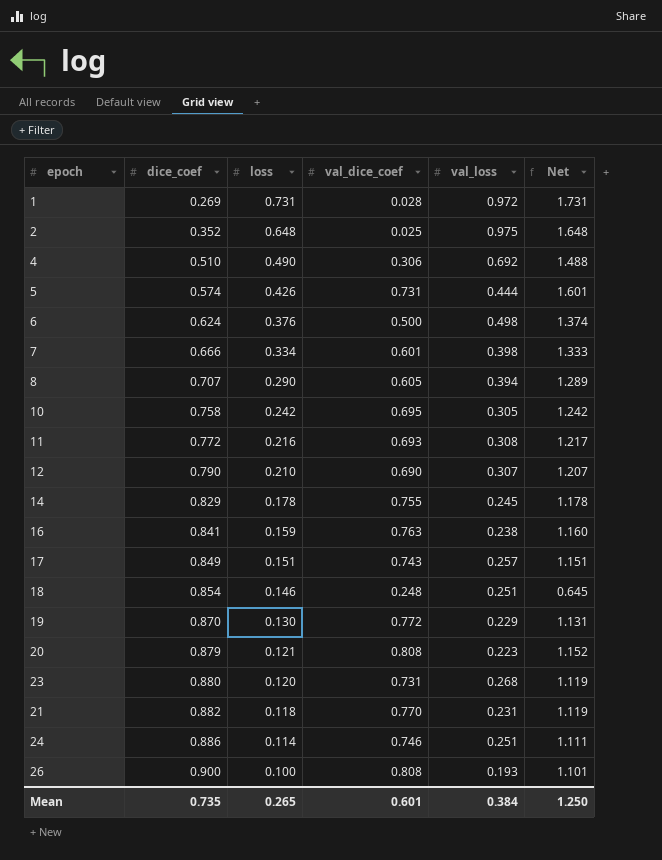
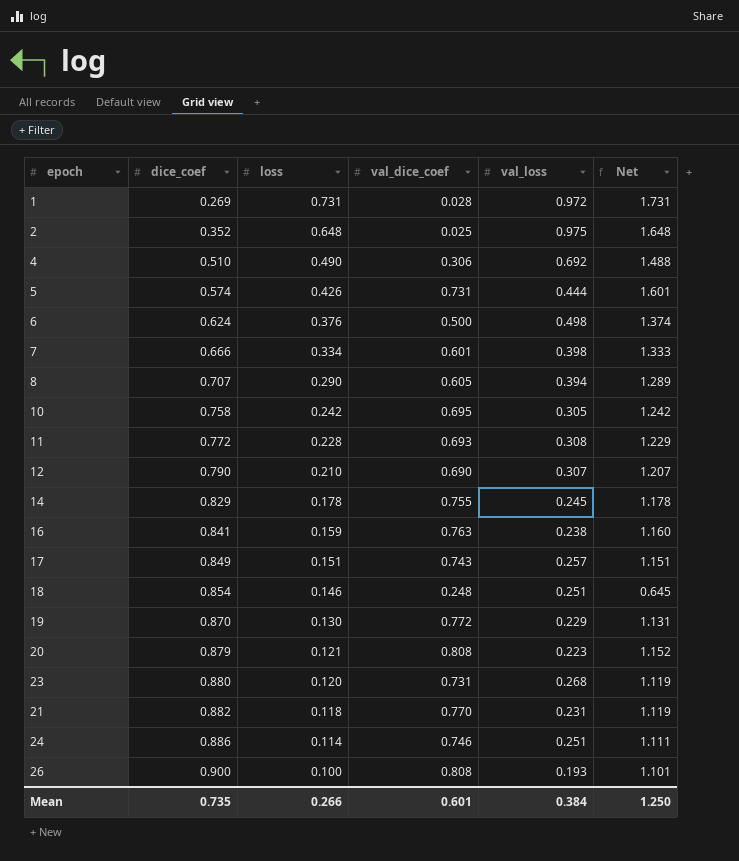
11 | loss: 0.216 -> 0.228
11 | Net: 1.217 -> 1.229
Mean | loss: 0.265 -> 0.266

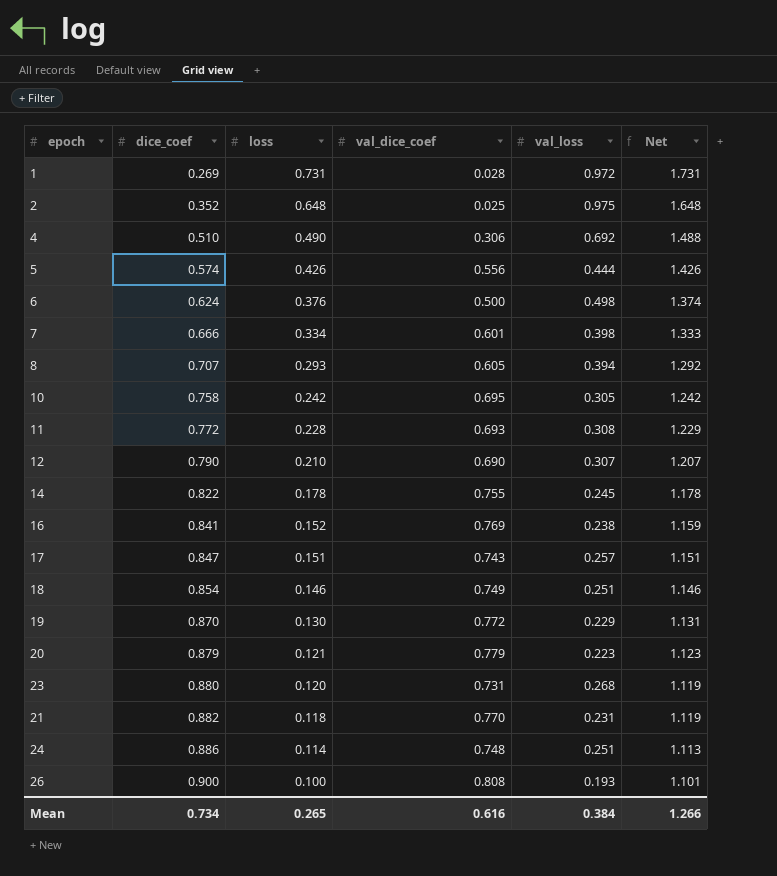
5 | val_dice_coef: 0.731 -> 0.556
5 | Net: 1.601 -> 1.426
8 | loss: 0.290 -> 0.293
8 | Net: 1.289 -> 1.292
14 | dice_coef: 0.829 -> 0.822
16 | loss: 0.159 -> 0.152
16 | val_dice_coef: 0.763 -> 0.769
16 | Net: 1.160 -> 1.159
17 | dice_coef: 0.849 -> 0.847
18 | val_dice_coef: 0.248 -> 0.749
18 | Net: 0.645 -> 1.146
20 | val_dice_coef: 0.808 -> 0.779
20 | Net: 1.152 -> 1.123
24 | val_dice_coef: 0.746 -> 0.748
24 | Net: 1.111 -> 1.113
Mean | dice_coef: 0.735 -> 0.734
Mean | loss: 0.266 -> 0.265
Mean | val_dice_coef: 0.601 -> 0.616
Mean | Net: 1.250 -> 1.266

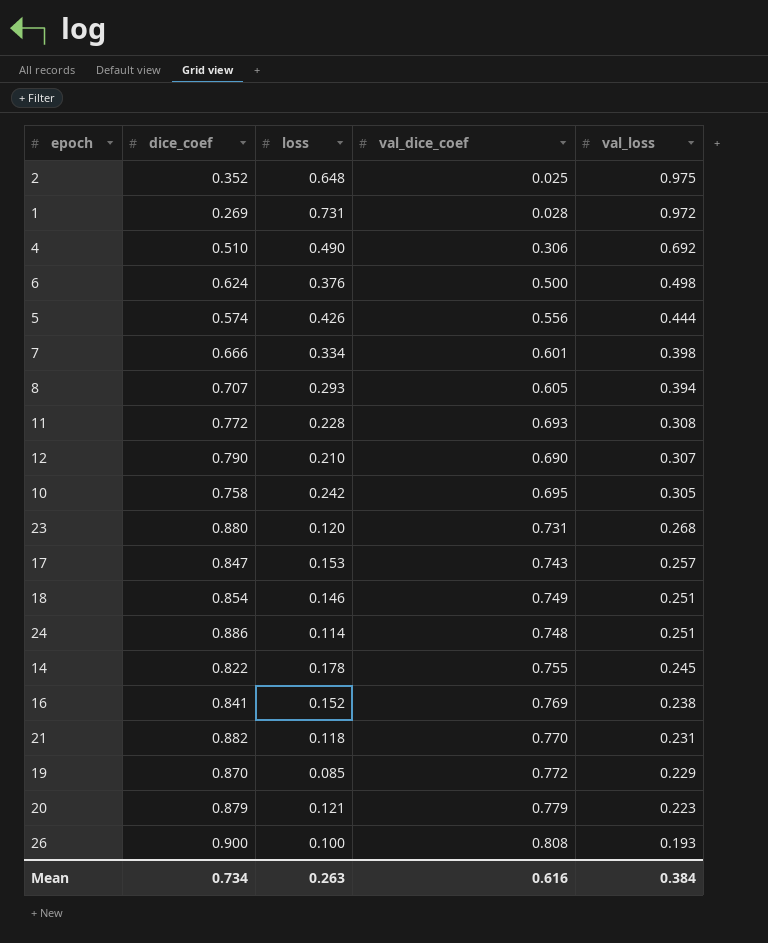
row order: dice_coef ascending -> val_loss descending
column Net | formula: [loss] + [val_dice_coef] + [val_loss] -> none
17 | loss: 0.151 -> 0.153
19 | loss: 0.130 -> 0.085
Mean | loss: 0.265 -> 0.263

